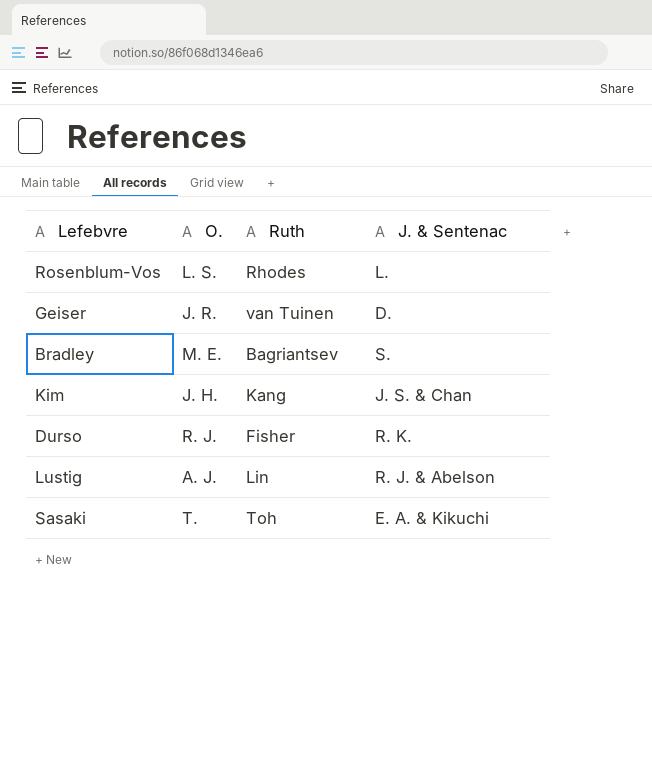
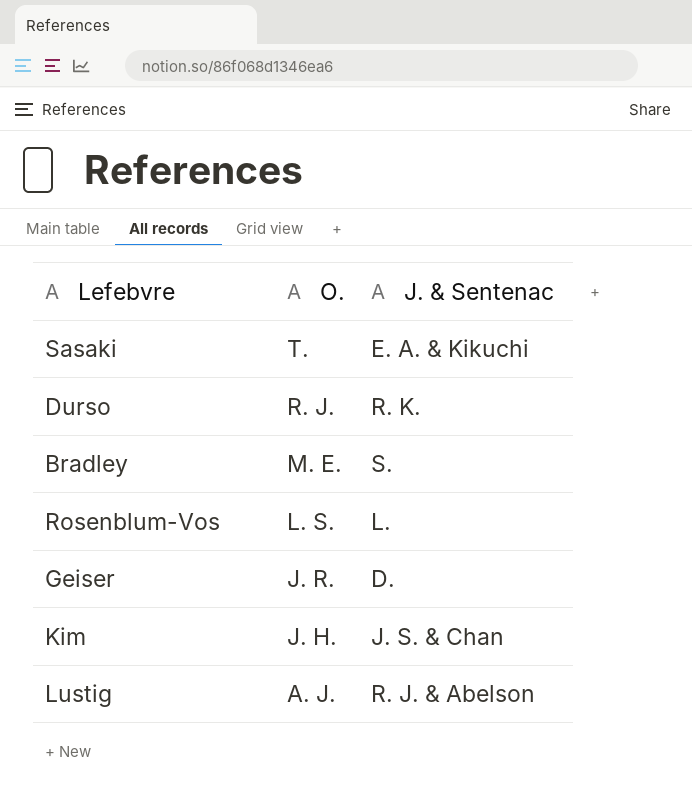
row order: none -> O. descending
column Ruth | position: 3 -> none

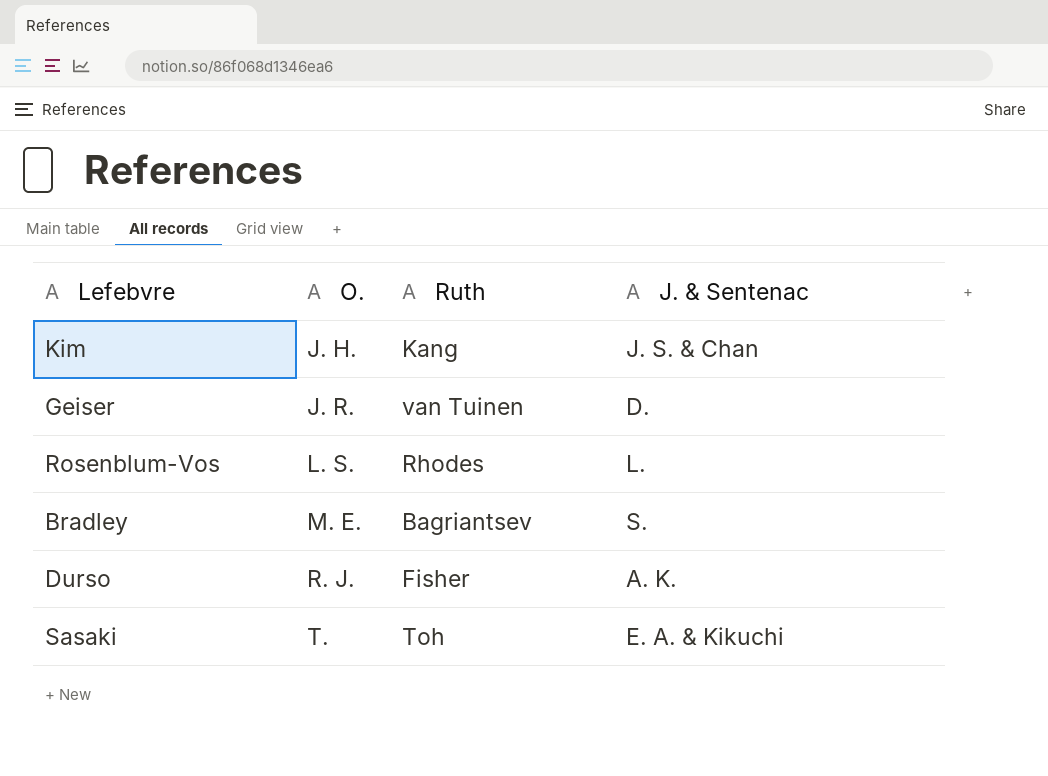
row order: O. descending -> O. ascending
column Ruth | position: none -> 3
row Lustig: A. J. | R. J. & Abelson -> none
Durso | J. & Sentenac: R. K. -> A. K.

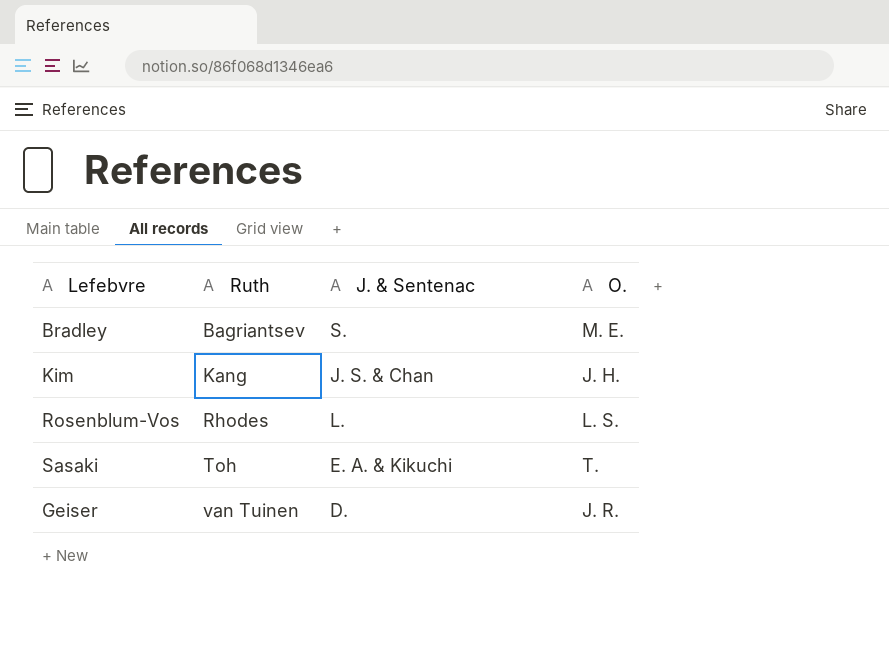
row order: O. ascending -> Ruth ascending
column O. | position: 2 -> 4
row Durso: R. J. | Fisher | A. K. -> none

